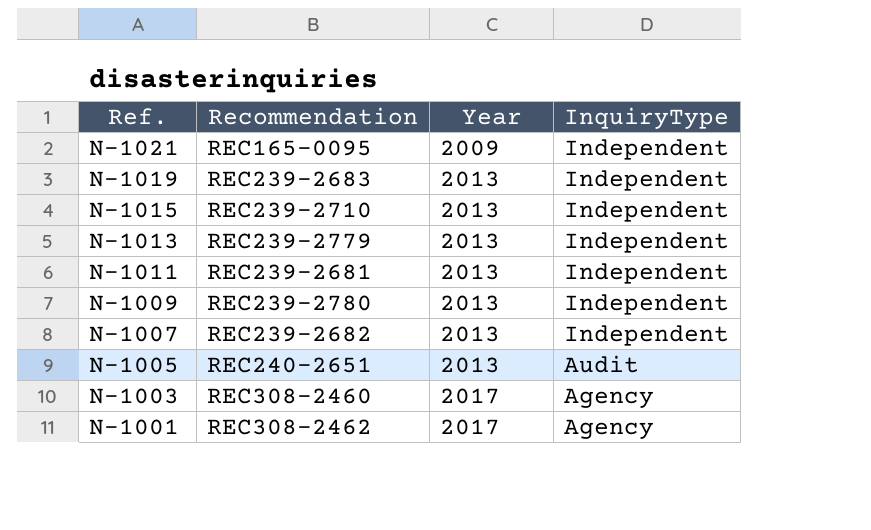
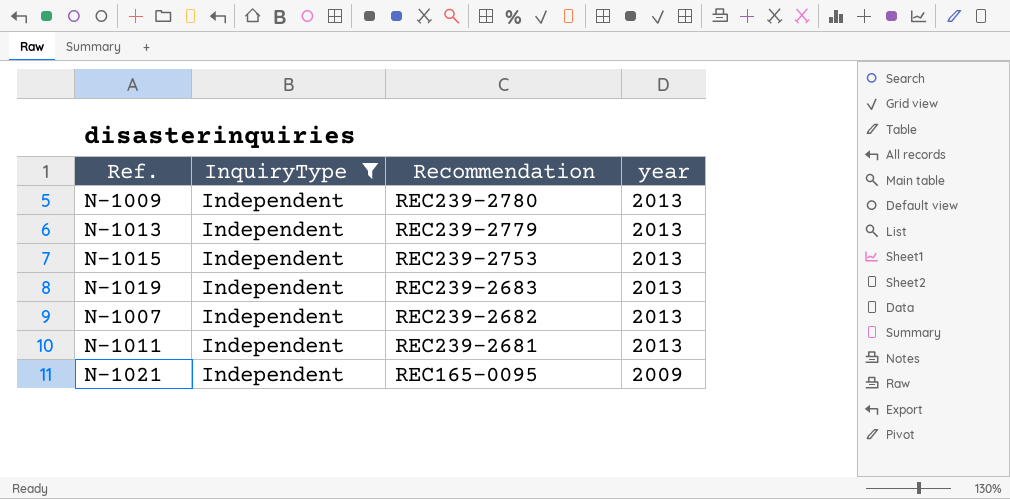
filter: none -> InquiryType = Independent
row order: Ref. descending -> Recommendation descending
column InquiryType | position: 4 -> 2
column name: Year -> year
N-1015 | Recommendation: REC239-2710 -> REC239-2753

